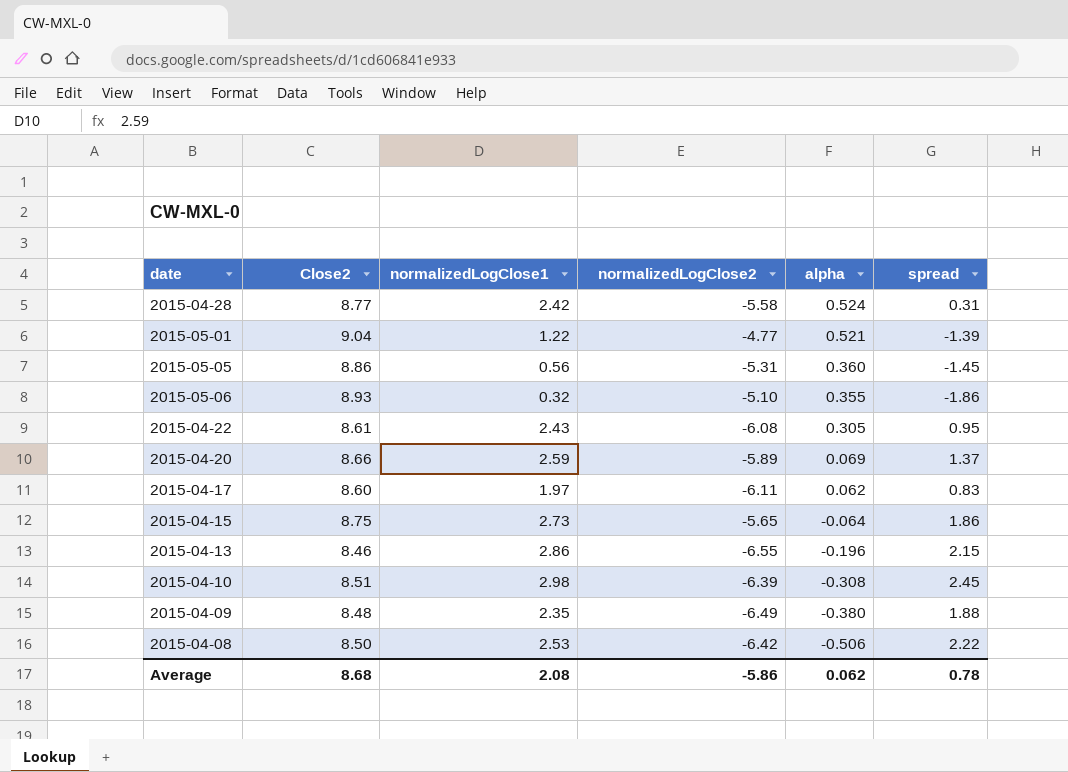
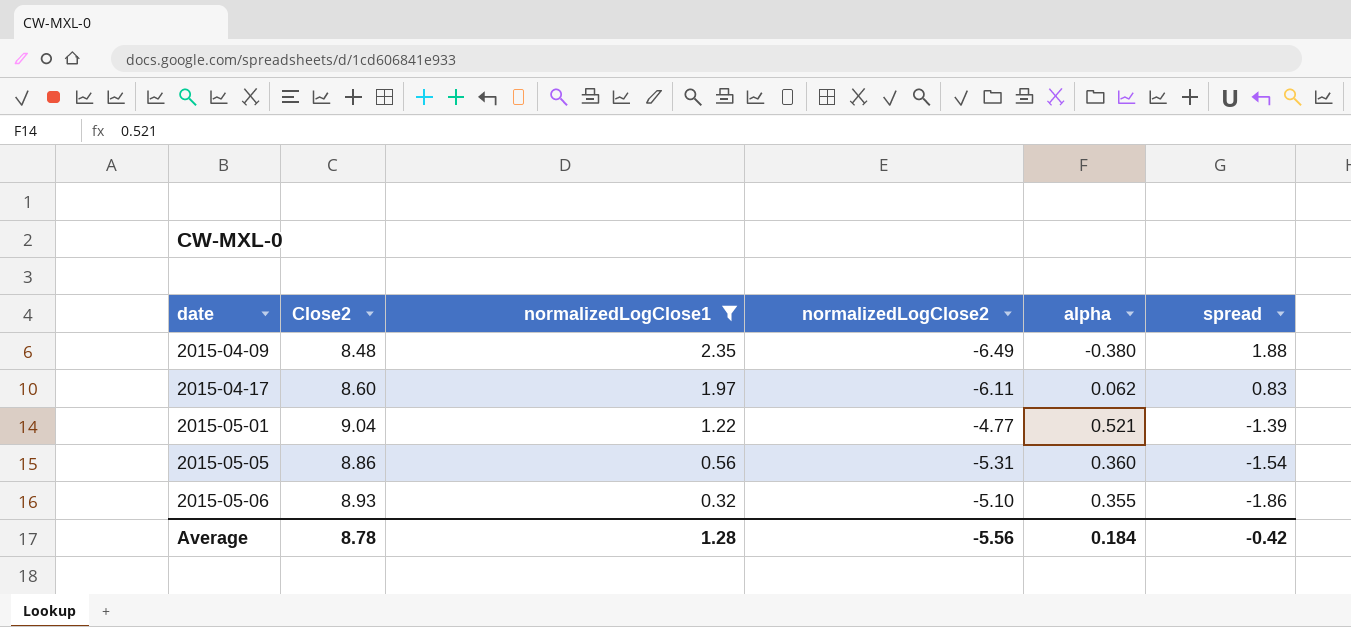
filter: none -> normalizedLogClose1 <= 2.35
row order: alpha descending -> date ascending
2015-05-05 | spread: -1.45 -> -1.54
Average | Close2: 8.68 -> 8.78
Average | normalizedLogClose1: 2.08 -> 1.28
Average | normalizedLogClose2: -5.86 -> -5.56
Average | alpha: 0.062 -> 0.184
Average | spread: 0.78 -> -0.42

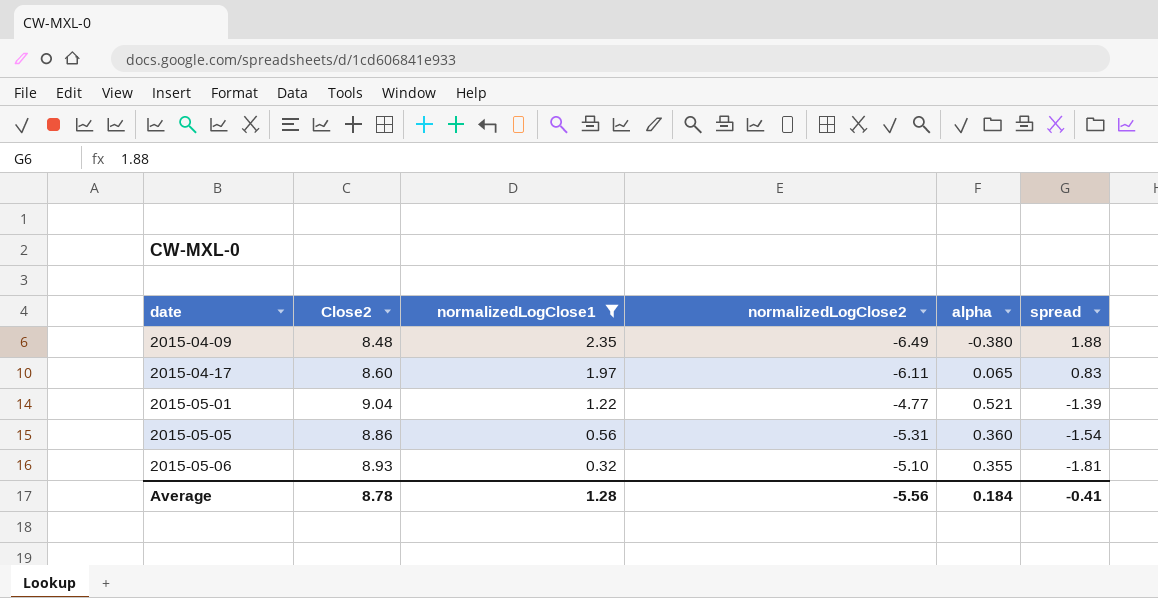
2015-04-17 | alpha: 0.062 -> 0.065
2015-05-06 | spread: -1.86 -> -1.81
Average | spread: -0.42 -> -0.41

